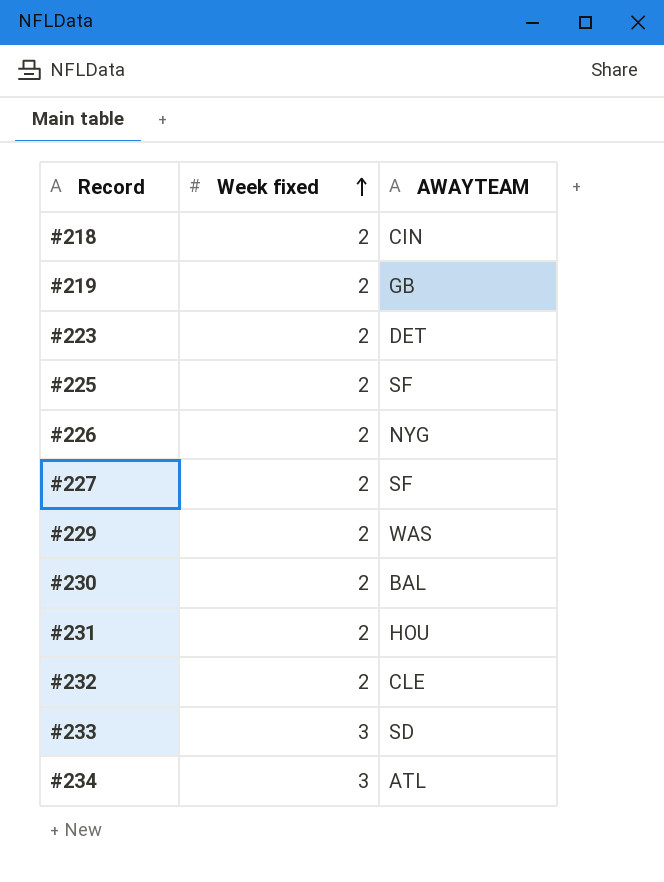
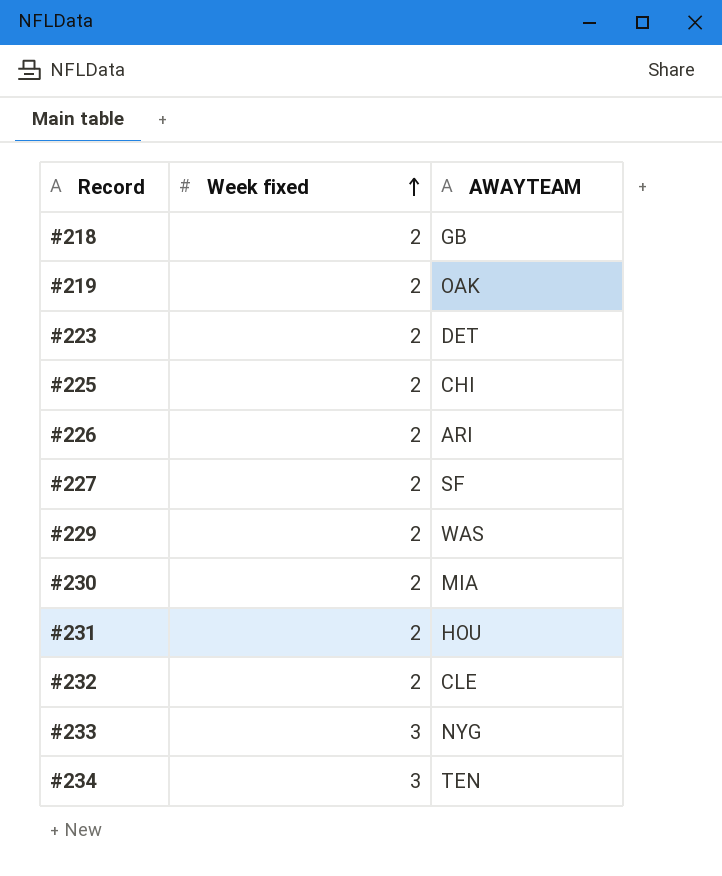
#218 | AWAYTEAM: CIN -> GB
#219 | AWAYTEAM: GB -> OAK
#225 | AWAYTEAM: SF -> CHI
#226 | AWAYTEAM: NYG -> ARI
#230 | AWAYTEAM: BAL -> MIA
#233 | AWAYTEAM: SD -> NYG
#234 | AWAYTEAM: ATL -> TEN

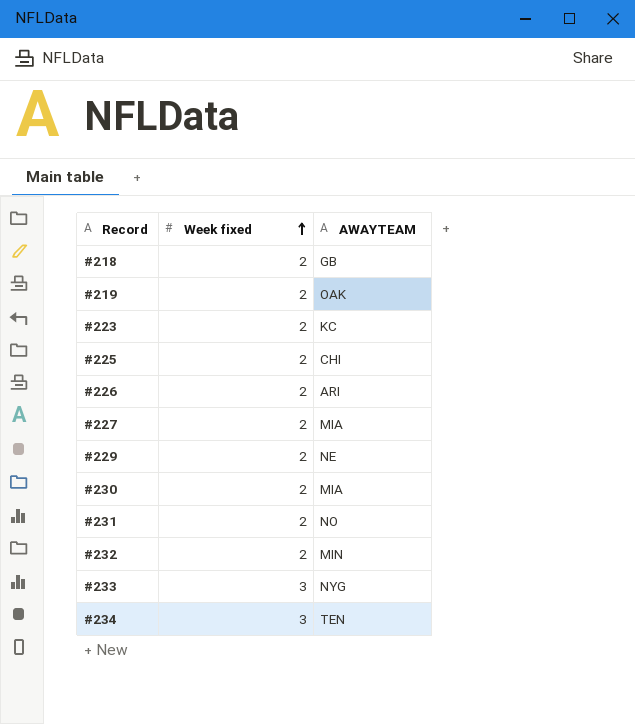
#223 | AWAYTEAM: DET -> KC
#227 | AWAYTEAM: SF -> MIA
#229 | AWAYTEAM: WAS -> NE
#231 | AWAYTEAM: HOU -> NO
#232 | AWAYTEAM: CLE -> MIN

